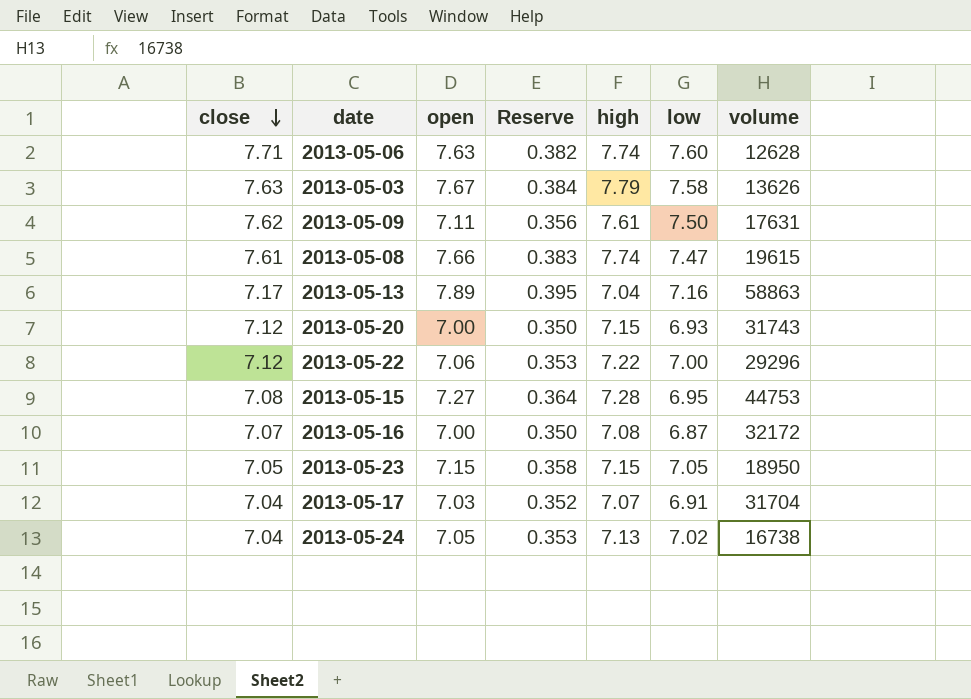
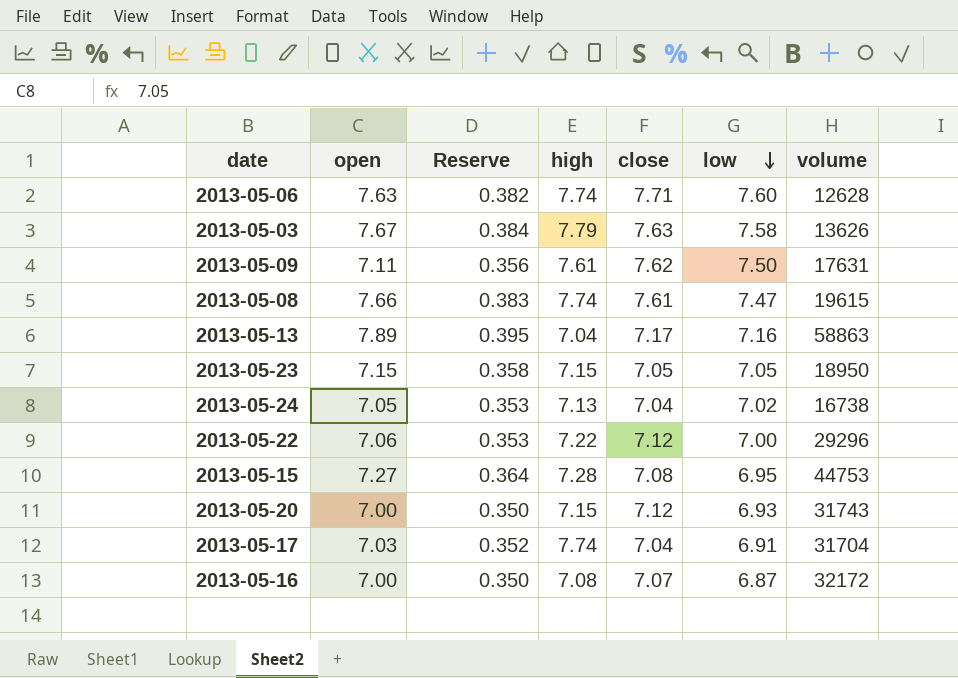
row order: close descending -> low descending
column close | position: 1 -> 5
2013-05-17 | high: 7.07 -> 7.74

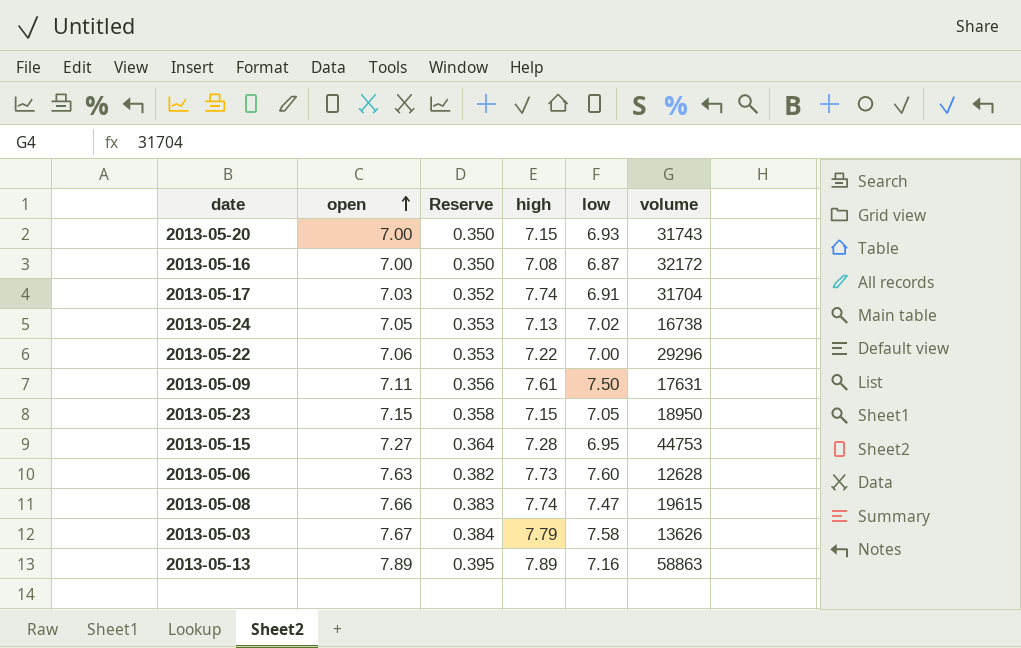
row order: low descending -> open ascending
column close | position: 5 -> none
2013-05-06 | high: 7.74 -> 7.73
2013-05-13 | high: 7.04 -> 7.89

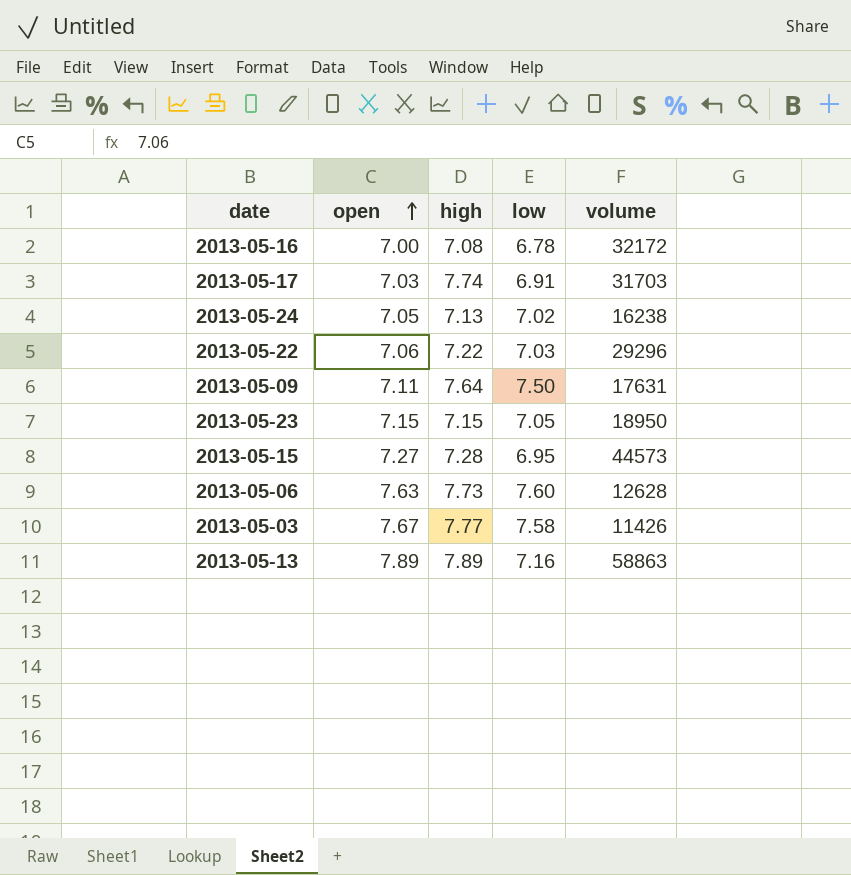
column Reserve | formula: [open] * 0.05 -> none
row 2013-05-20: 7.00 | 0.350 | 7.15 | 6.93 | 31743 -> none
row 2013-05-08: 7.66 | 0.383 | 7.74 | 7.47 | 19615 -> none
2013-05-16 | low: 6.87 -> 6.78
2013-05-17 | volume: 31704 -> 31703
2013-05-24 | volume: 16738 -> 16238
2013-05-22 | low: 7.00 -> 7.03
2013-05-09 | high: 7.61 -> 7.64
2013-05-15 | volume: 44753 -> 44573
2013-05-03 | high: 7.79 -> 7.77
2013-05-03 | volume: 13626 -> 11426

